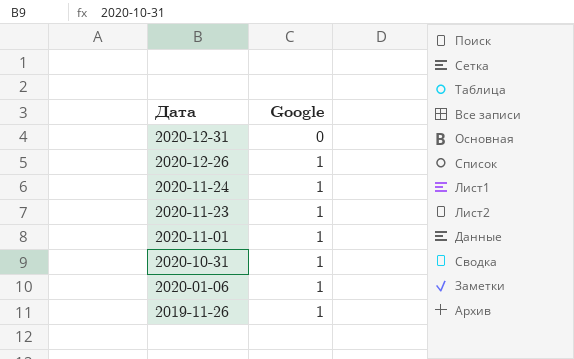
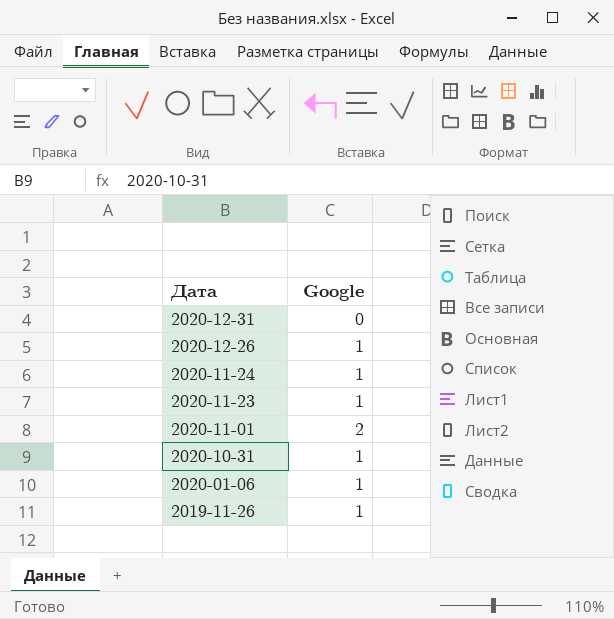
2020-11-01 | Google: 1 -> 2

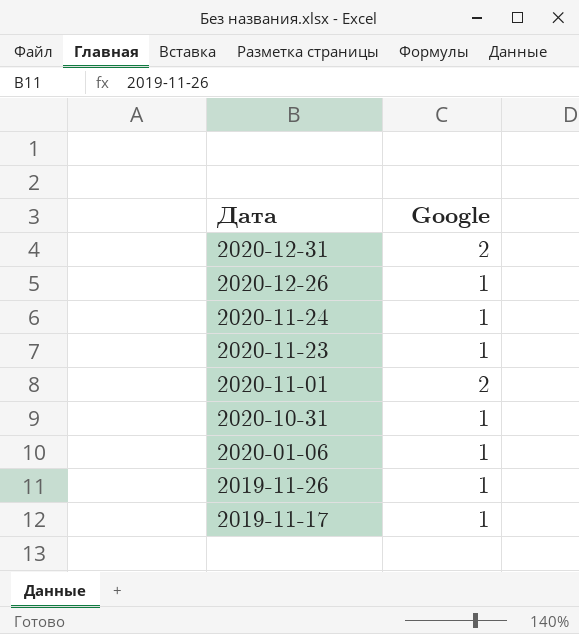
2020-12-31 | Google: 0 -> 2
row 2019-11-17: none -> 1

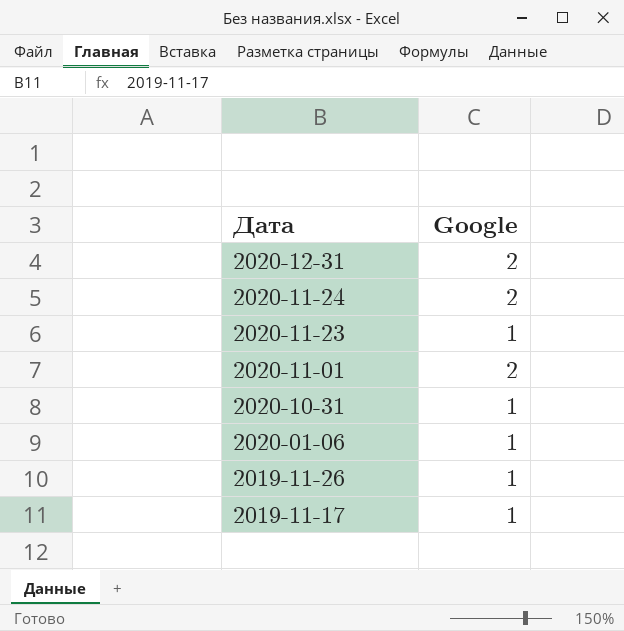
row 2020-12-26: 1 -> none
2020-11-24 | Google: 1 -> 2

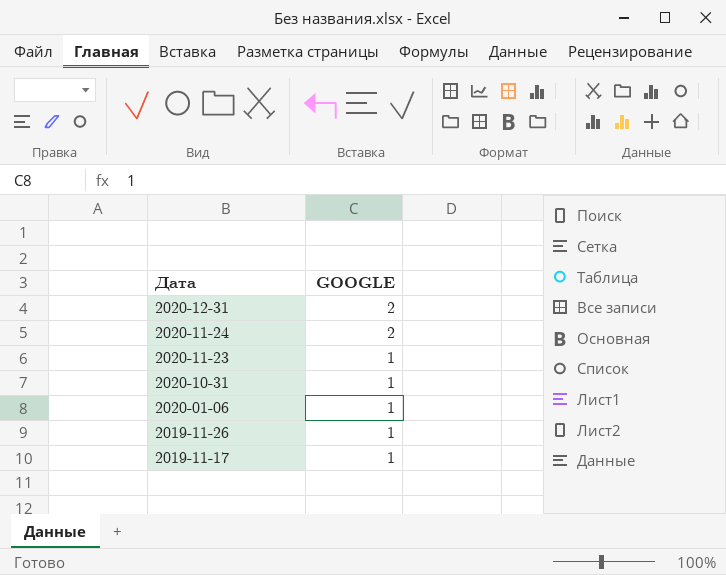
column name: Google -> GOOGLE
row 2020-11-01: 2 -> none

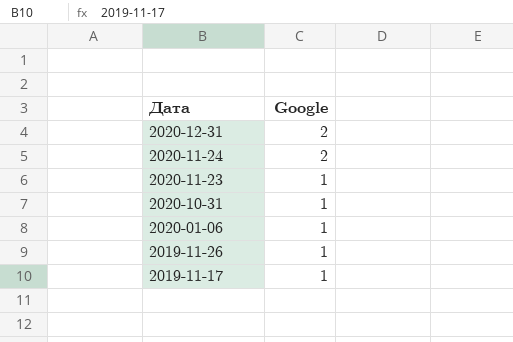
column name: GOOGLE -> Google

